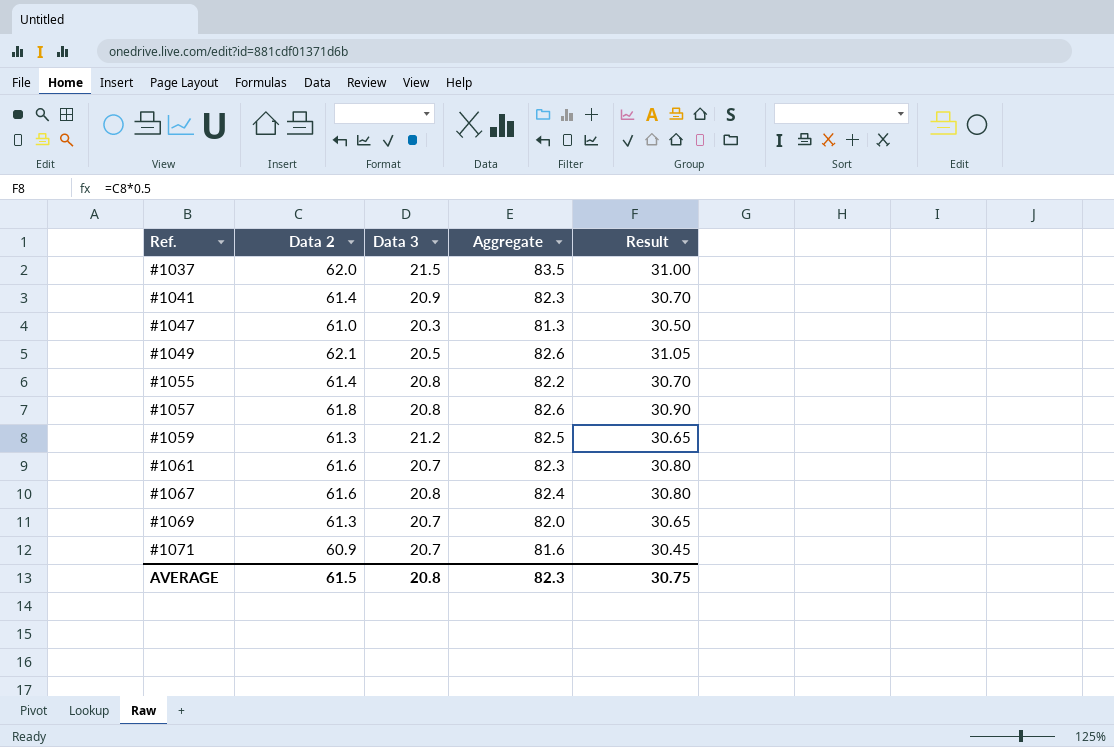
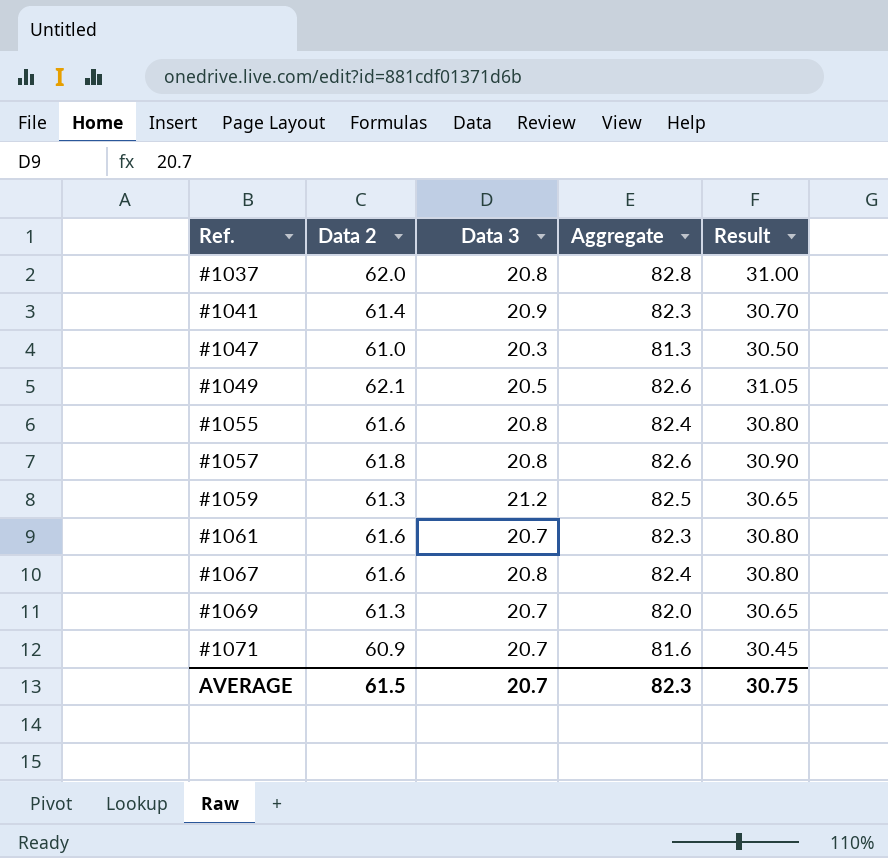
#1037 | Data 3: 21.5 -> 20.8
#1037 | Aggregate: 83.5 -> 82.8
#1055 | Data 2: 61.4 -> 61.6
#1055 | Aggregate: 82.2 -> 82.4
#1055 | Result: 30.70 -> 30.80
AVERAGE | Data 3: 20.8 -> 20.7

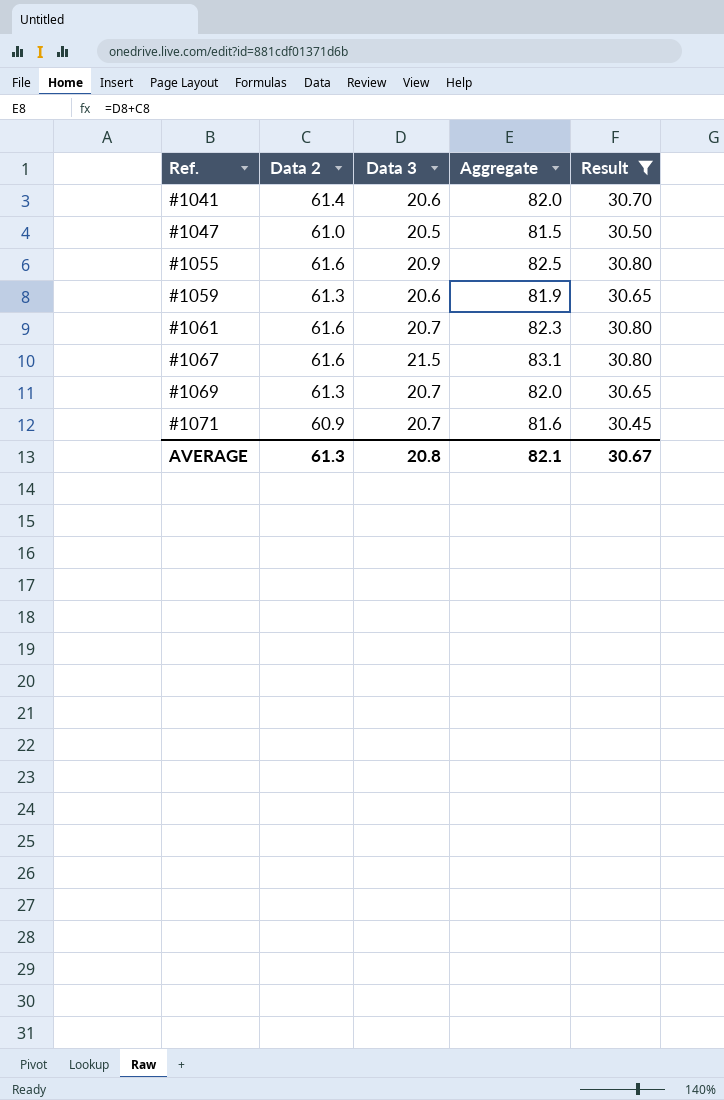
filter: none -> Result <= 30.80
#1041 | Data 3: 20.9 -> 20.6
#1041 | Aggregate: 82.3 -> 82.0
#1047 | Data 3: 20.3 -> 20.5
#1047 | Aggregate: 81.3 -> 81.5
#1055 | Data 3: 20.8 -> 20.9
#1055 | Aggregate: 82.4 -> 82.5
#1059 | Data 3: 21.2 -> 20.6
#1059 | Aggregate: 82.5 -> 81.9
#1067 | Data 3: 20.8 -> 21.5
#1067 | Aggregate: 82.4 -> 83.1
AVERAGE | Data 2: 61.5 -> 61.3
AVERAGE | Data 3: 20.7 -> 20.8
AVERAGE | Aggregate: 82.3 -> 82.1
AVERAGE | Result: 30.75 -> 30.67

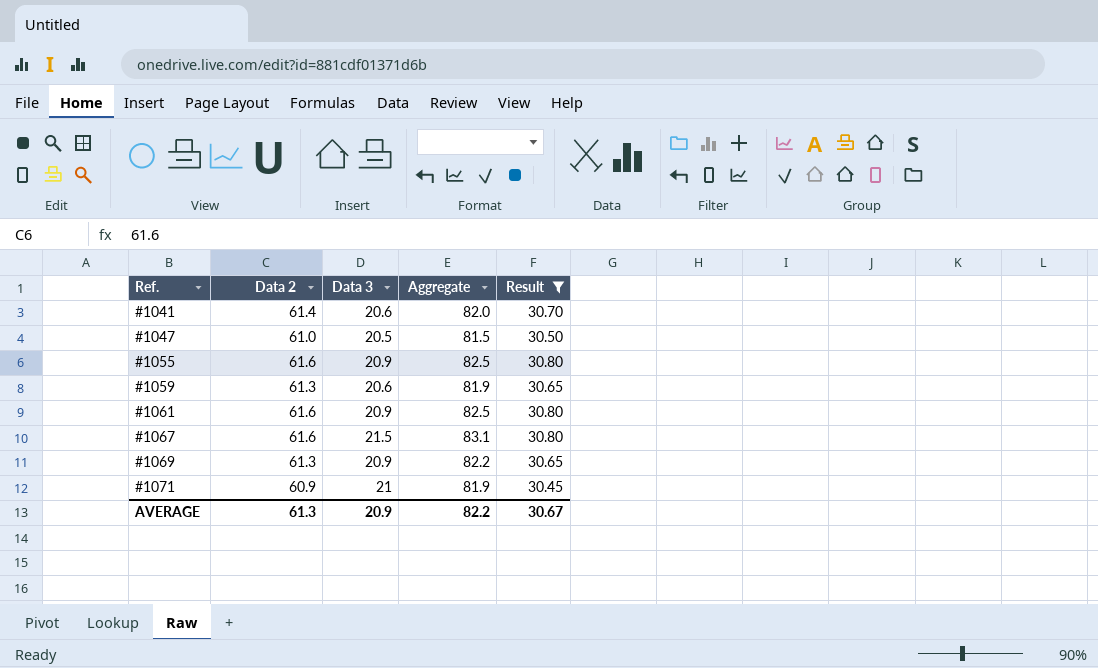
#1061 | Data 3: 20.7 -> 20.9
#1061 | Aggregate: 82.3 -> 82.5
#1069 | Data 3: 20.7 -> 20.9
#1069 | Aggregate: 82.0 -> 82.2
#1071 | Data 3: 20.7 -> 21
#1071 | Aggregate: 81.6 -> 81.9
AVERAGE | Data 3: 20.8 -> 20.9
AVERAGE | Aggregate: 82.1 -> 82.2

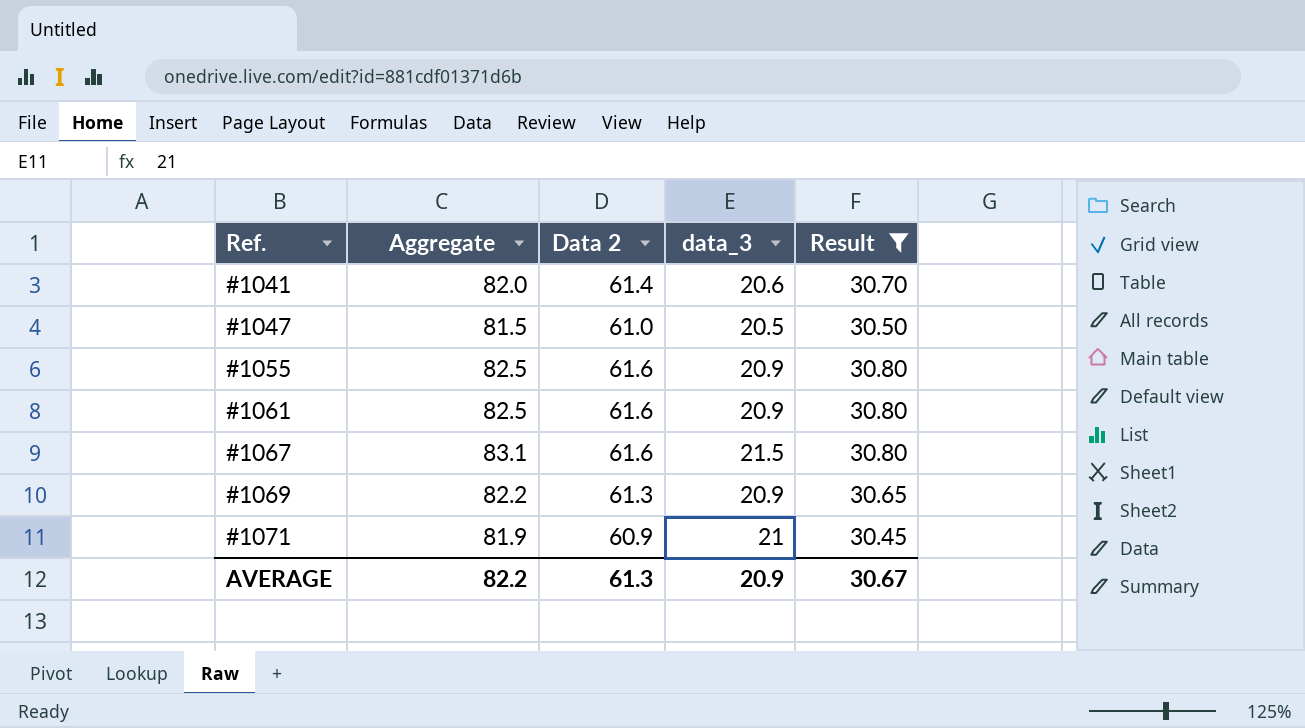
column Aggregate | position: 4 -> 2
column name: Data 3 -> data_3
row #1059: 61.3 | 20.6 | 81.9 | 30.65 -> none

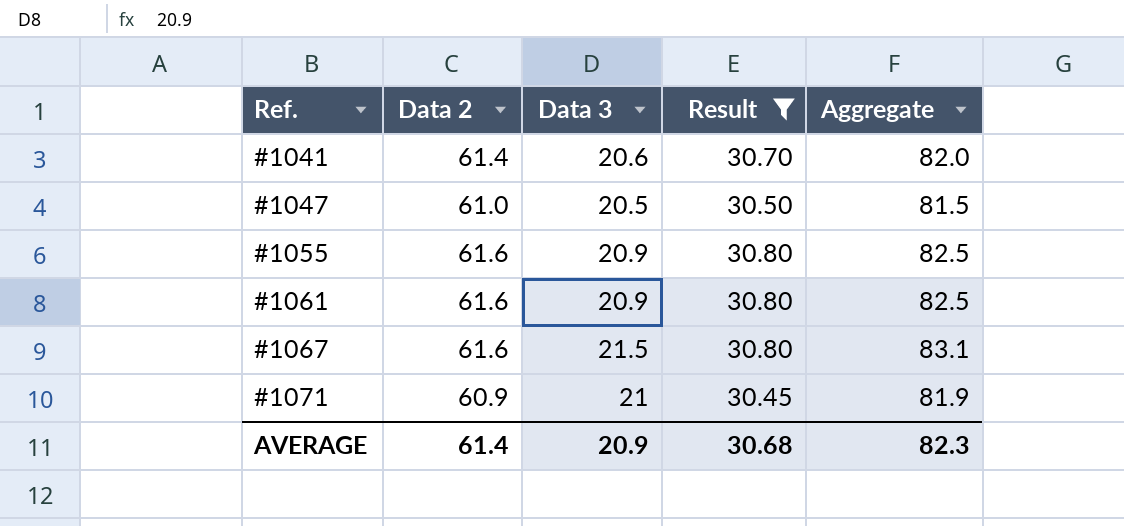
column name: data_3 -> Data 3
column Aggregate | position: 2 -> 5
row #1069: 82.2 | 61.3 | 20.9 | 30.65 -> none
AVERAGE | Data 2: 61.3 -> 61.4
AVERAGE | Result: 30.67 -> 30.68
AVERAGE | Aggregate: 82.2 -> 82.3

